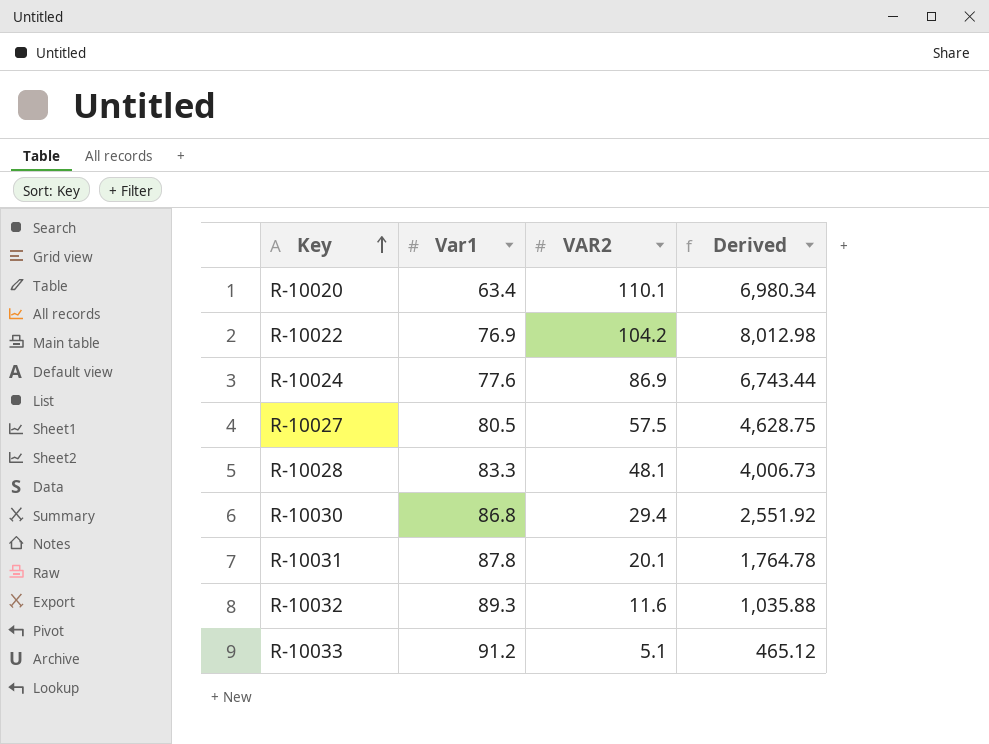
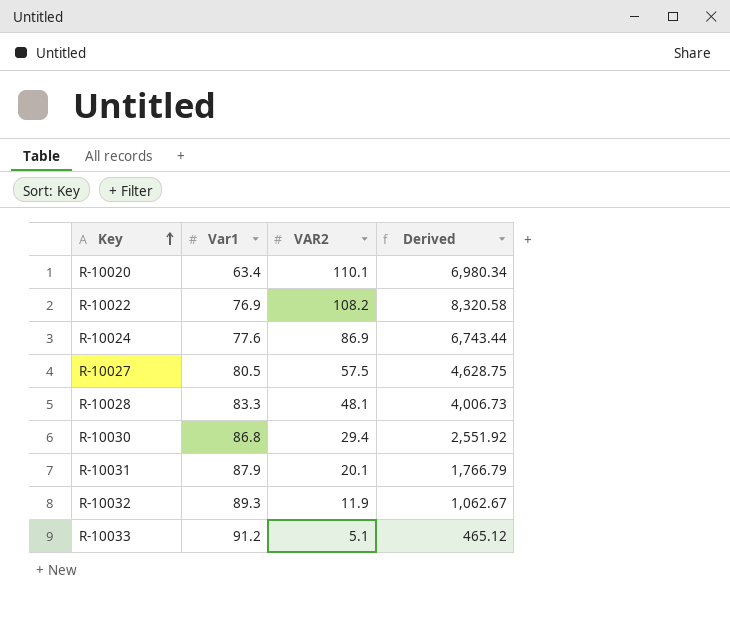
R-10022 | VAR2: 104.2 -> 108.2
R-10022 | Derived: 8,012.98 -> 8,320.58
R-10031 | Var1: 87.8 -> 87.9
R-10031 | Derived: 1,764.78 -> 1,766.79
R-10032 | VAR2: 11.6 -> 11.9
R-10032 | Derived: 1,035.88 -> 1,062.67

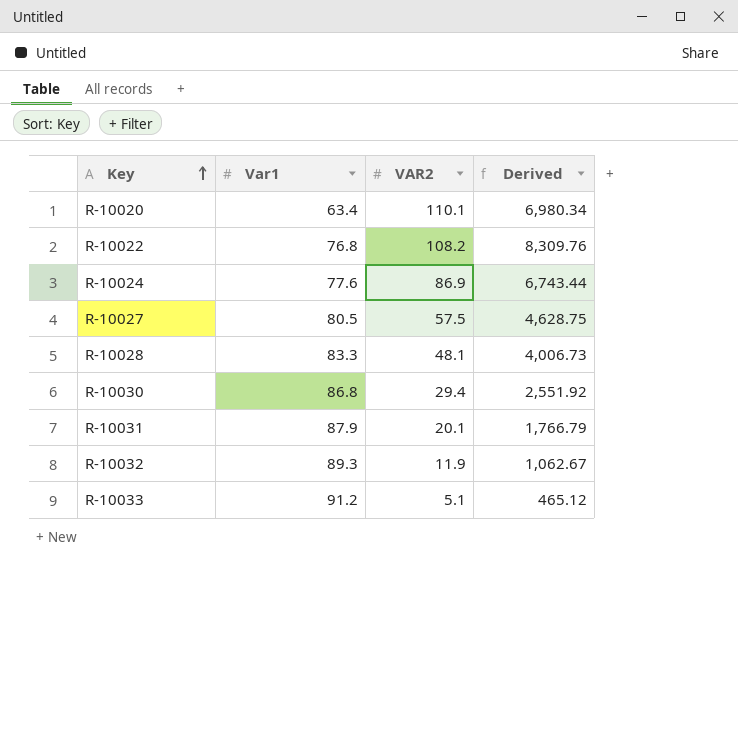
R-10022 | Var1: 76.9 -> 76.8
R-10022 | Derived: 8,320.58 -> 8,309.76

